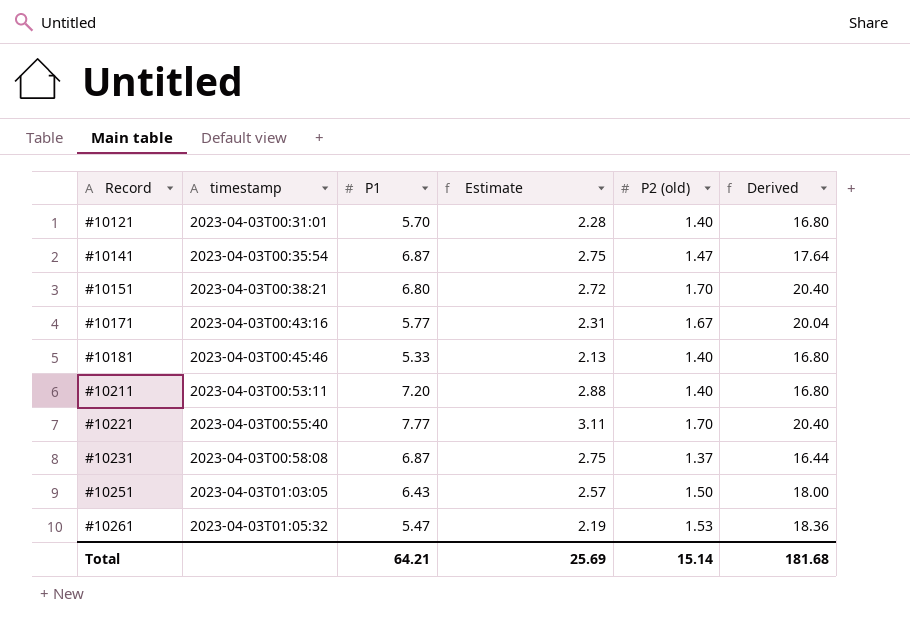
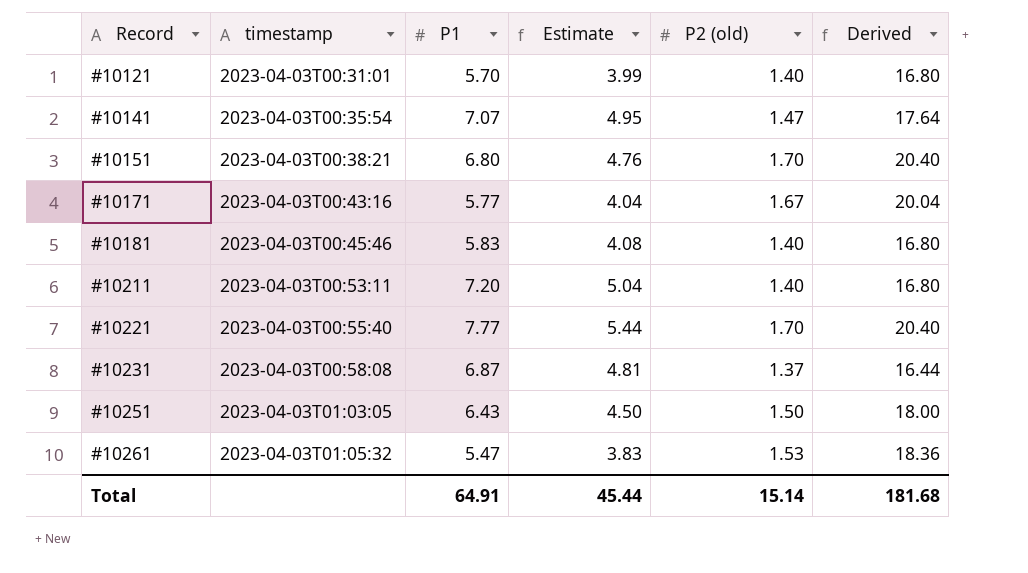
column Estimate | formula: [P1] * 0.4 -> [P1] * 0.7
#10141 | P1: 6.87 -> 7.07
#10181 | P1: 5.33 -> 5.83
Total | P1: 64.21 -> 64.91
Total | Estimate: 25.69 -> 45.44

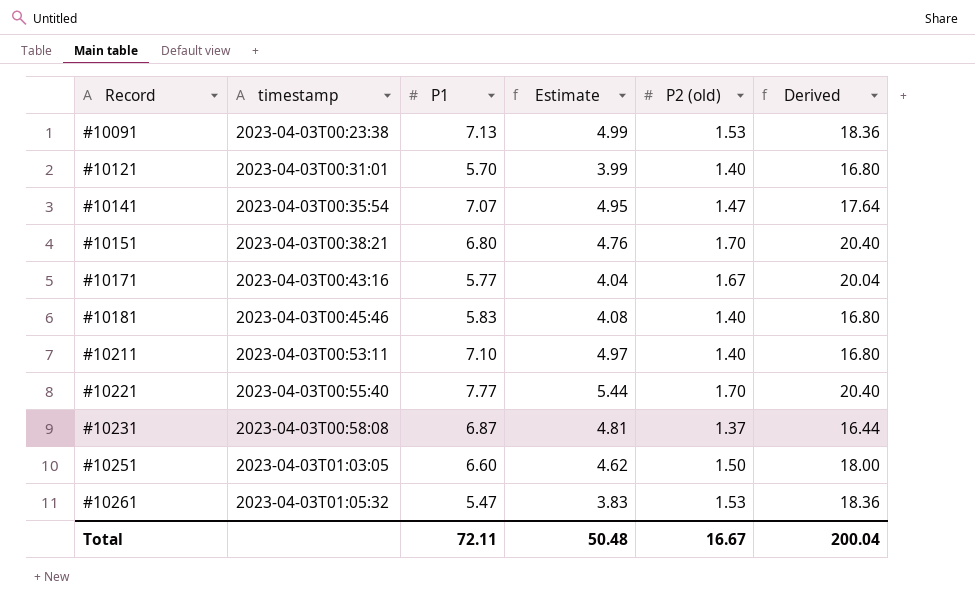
row #10091: none -> 2023-04-03T00:23:38 | 7.13 | 4.99 | 1.53 | 18.36
#10211 | P1: 7.20 -> 7.10
#10211 | Estimate: 5.04 -> 4.97
#10251 | P1: 6.43 -> 6.60
#10251 | Estimate: 4.50 -> 4.62
Total | P1: 64.91 -> 72.11
Total | Estimate: 45.44 -> 50.48
Total | P2 (old): 15.14 -> 16.67
Total | Derived: 181.68 -> 200.04

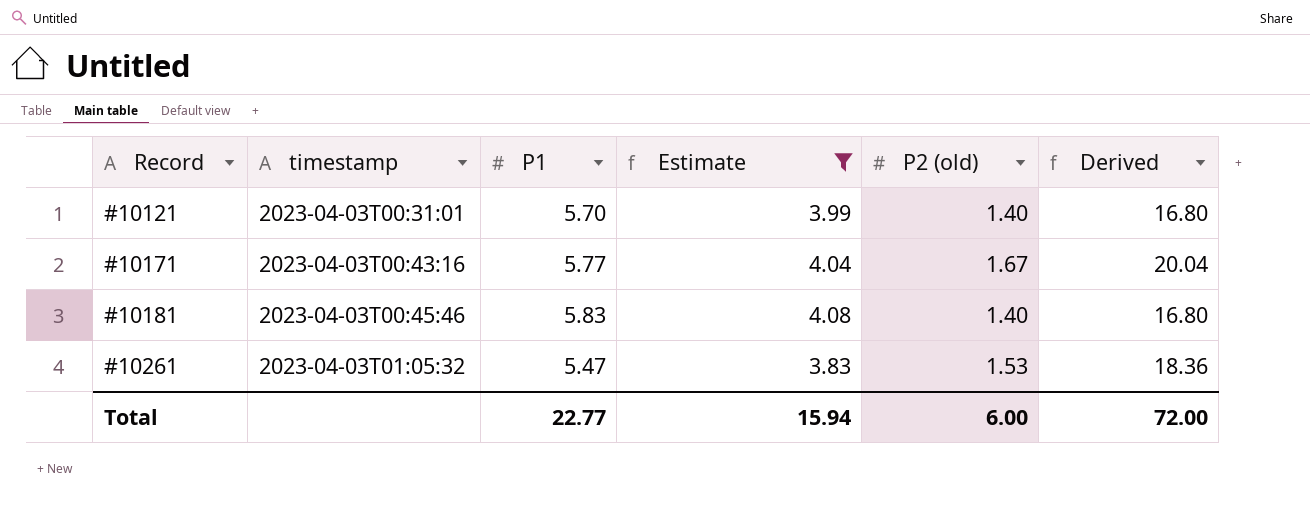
filter: none -> Estimate <= 4.08
Total | P1: 72.11 -> 22.77
Total | Estimate: 50.48 -> 15.94
Total | P2 (old): 16.67 -> 6.00
Total | Derived: 200.04 -> 72.00

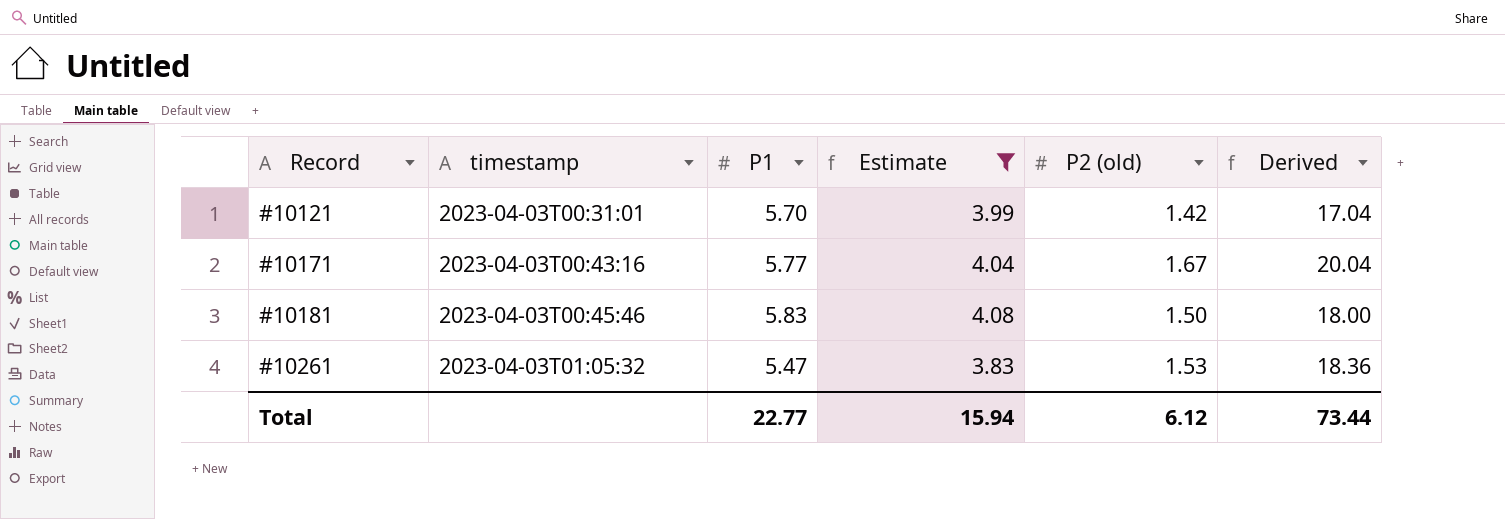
#10121 | P2 (old): 1.40 -> 1.42
#10121 | Derived: 16.80 -> 17.04
#10181 | P2 (old): 1.40 -> 1.50
#10181 | Derived: 16.80 -> 18.00
Total | P2 (old): 6.00 -> 6.12
Total | Derived: 72.00 -> 73.44

